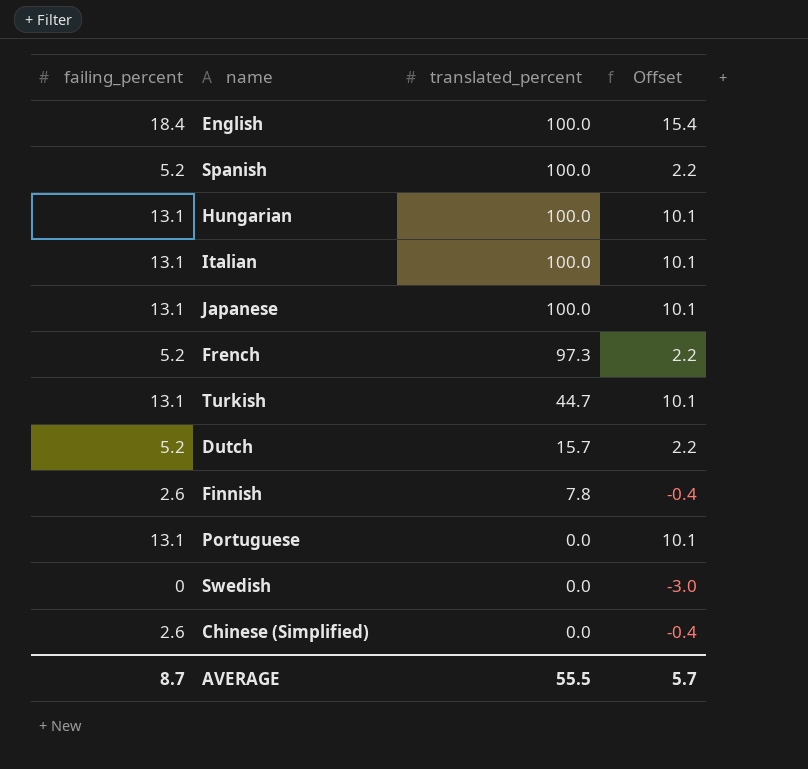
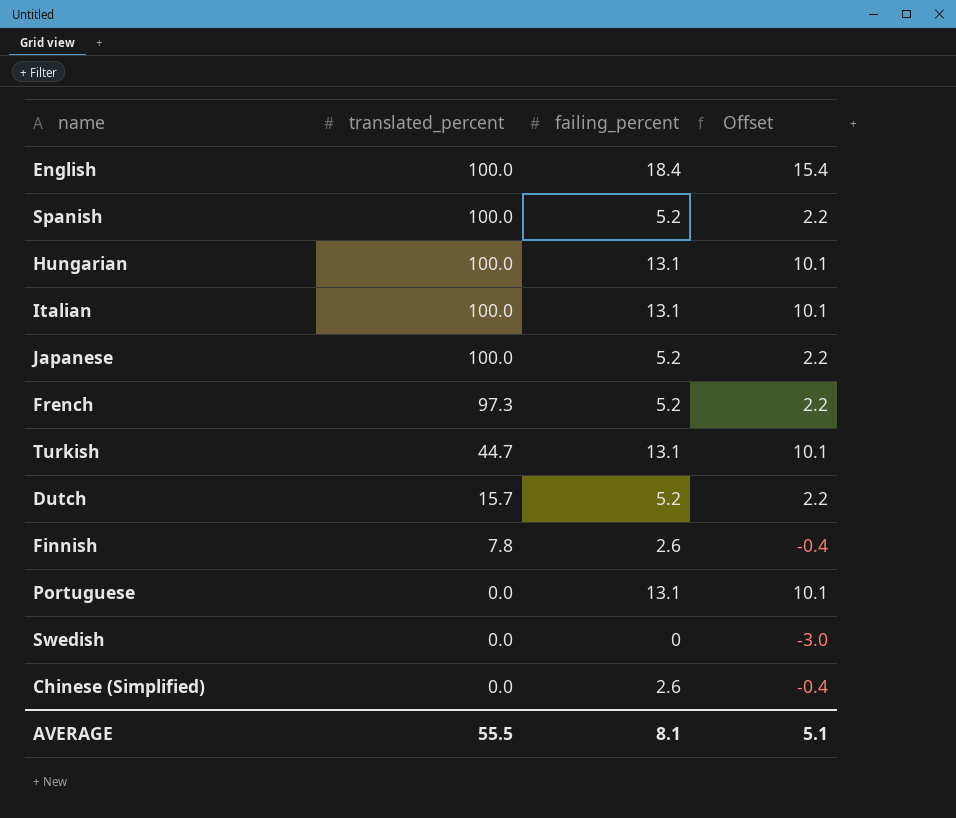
column failing_percent | position: 1 -> 3
Japanese | failing_percent: 13.1 -> 5.2
Japanese | Offset: 10.1 -> 2.2
AVERAGE | failing_percent: 8.7 -> 8.1
AVERAGE | Offset: 5.7 -> 5.1

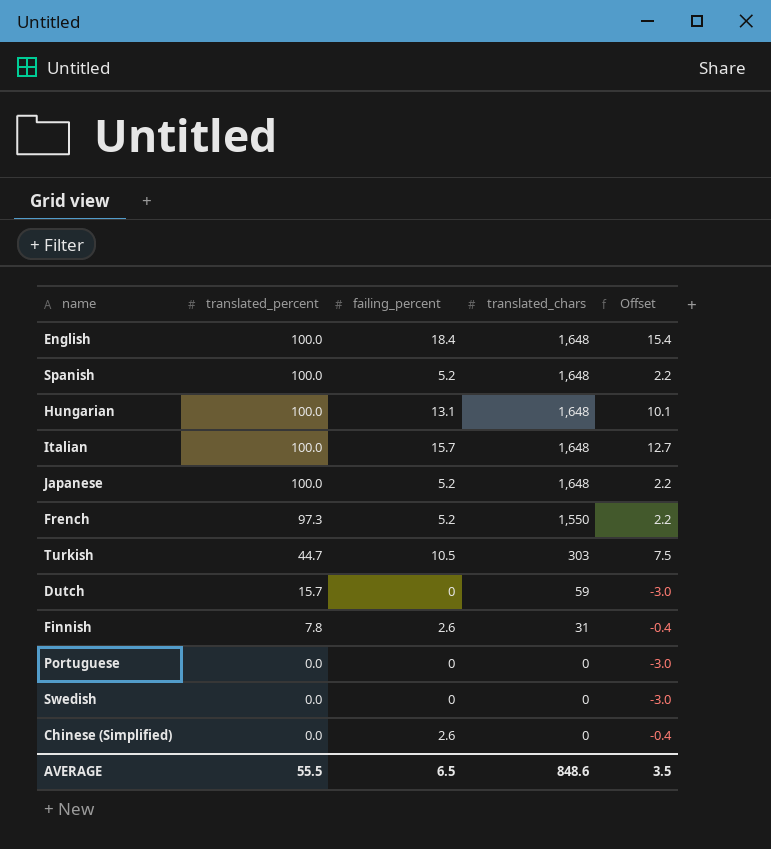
column translated_chars | position: none -> 4
Italian | failing_percent: 13.1 -> 15.7
Italian | Offset: 10.1 -> 12.7
Turkish | failing_percent: 13.1 -> 10.5
Turkish | Offset: 10.1 -> 7.5
Dutch | failing_percent: 5.2 -> 0
Dutch | Offset: 2.2 -> -3.0
Portuguese | failing_percent: 13.1 -> 0
Portuguese | Offset: 10.1 -> -3.0
AVERAGE | failing_percent: 8.1 -> 6.5
AVERAGE | Offset: 5.1 -> 3.5

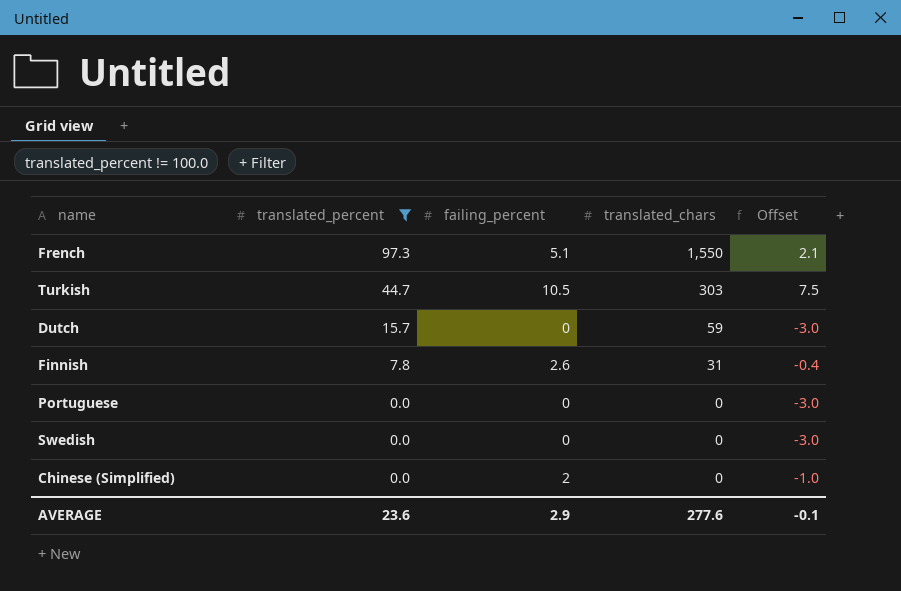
filter: none -> translated_percent != 100.0
French | failing_percent: 5.2 -> 5.1
French | Offset: 2.2 -> 2.1
Chinese (Simplified) | failing_percent: 2.6 -> 2
Chinese (Simplified) | Offset: -0.4 -> -1.0
AVERAGE | translated_percent: 55.5 -> 23.6
AVERAGE | failing_percent: 6.5 -> 2.9
AVERAGE | translated_chars: 848.6 -> 277.6
AVERAGE | Offset: 3.5 -> -0.1

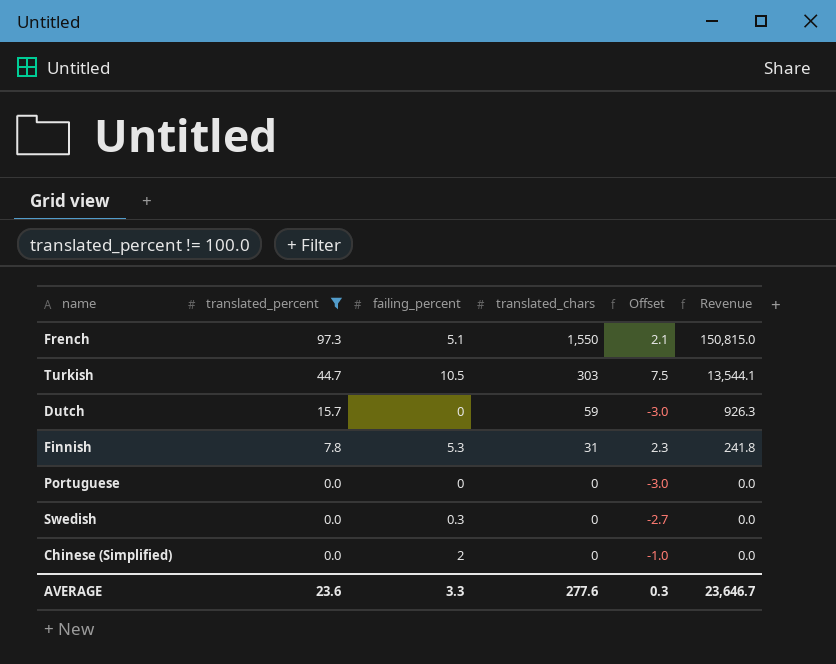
column Revenue | formula: none -> [translated_percent] * [translated_chars]
Finnish | failing_percent: 2.6 -> 5.3
Finnish | Offset: -0.4 -> 2.3
Swedish | failing_percent: 0 -> 0.3
Swedish | Offset: -3.0 -> -2.7
AVERAGE | failing_percent: 2.9 -> 3.3
AVERAGE | Offset: -0.1 -> 0.3

